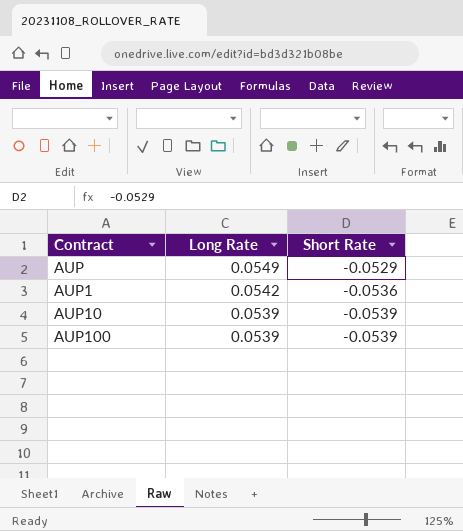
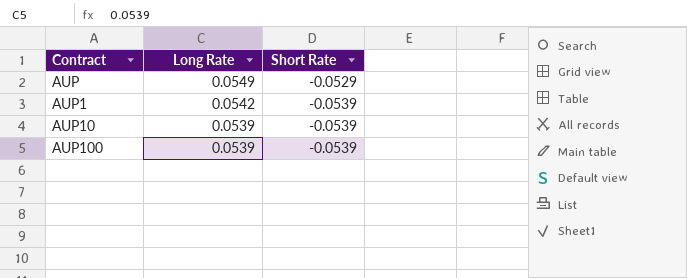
AUP1 | Short Rate: -0.0536 -> -0.0539

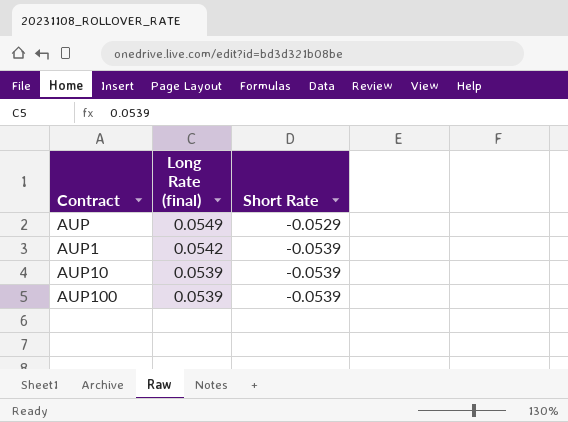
column name: Long Rate -> Long Rate (final)

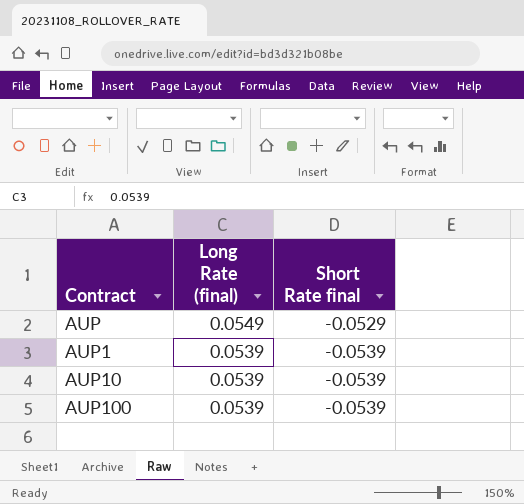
column name: Short Rate -> Short Rate final
AUP1 | Long Rate (final): 0.0542 -> 0.0539

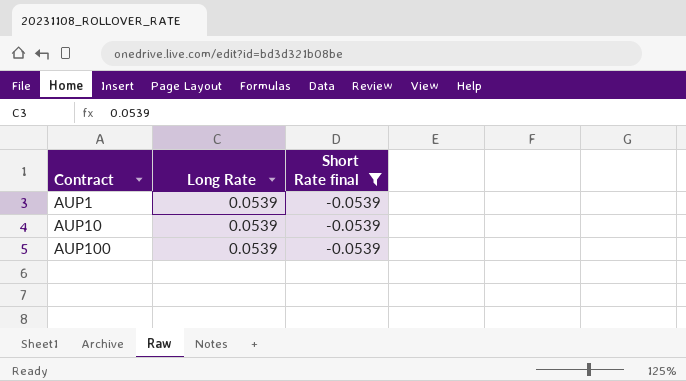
filter: none -> Short Rate final = -0.0539
column name: Long Rate (final) -> Long Rate

